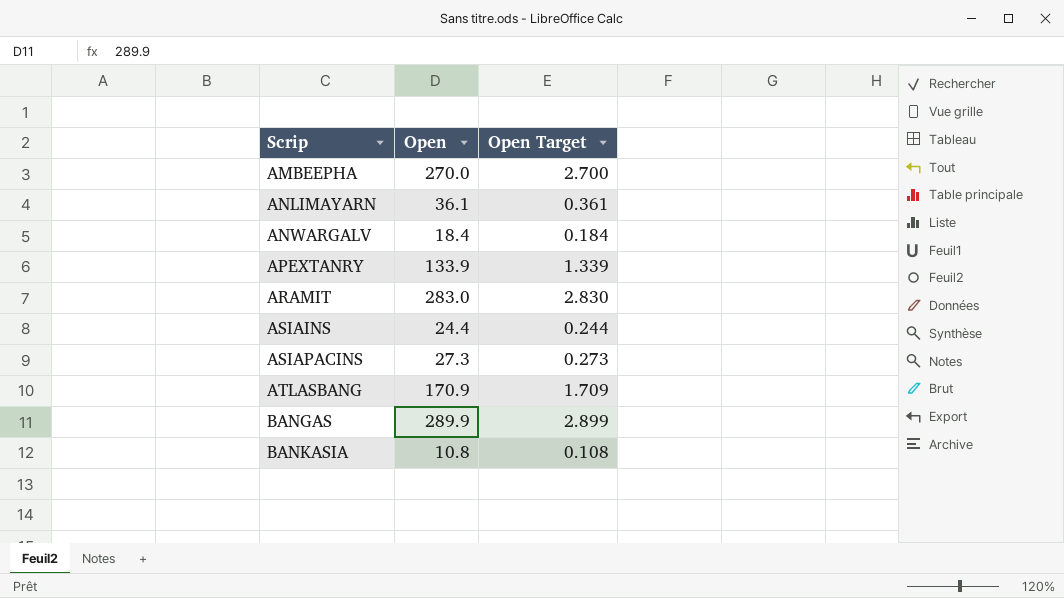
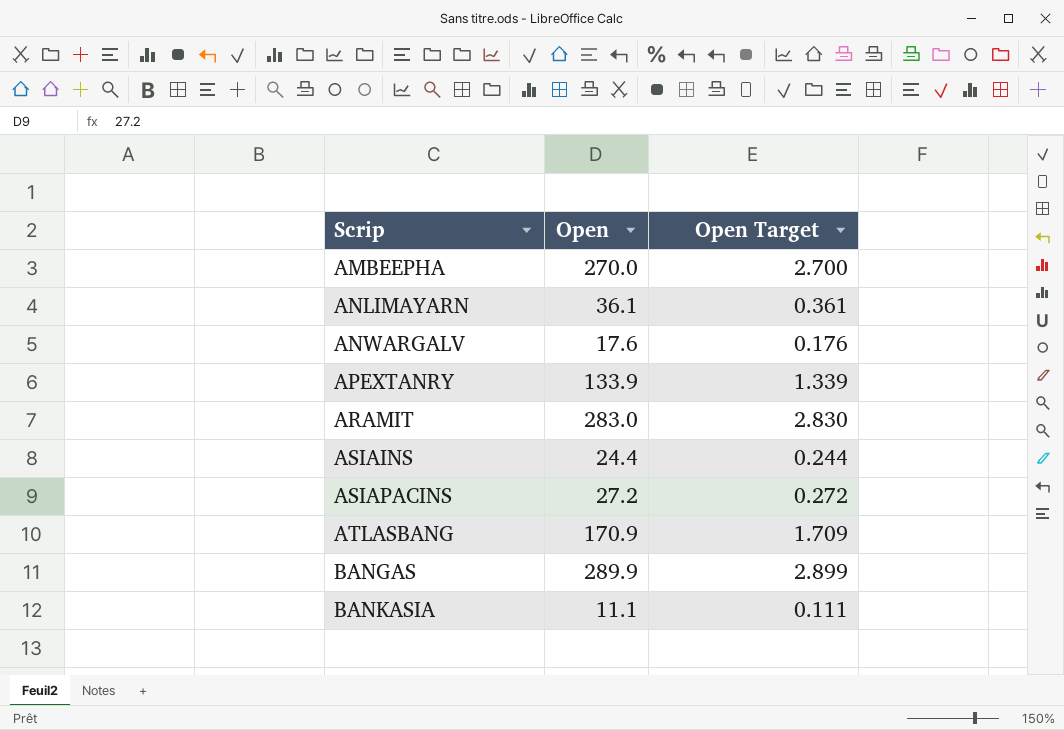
ANWARGALV | Open: 18.4 -> 17.6
ANWARGALV | Open Target: 0.184 -> 0.176
ASIAPACINS | Open: 27.3 -> 27.2
ASIAPACINS | Open Target: 0.273 -> 0.272
BANKASIA | Open: 10.8 -> 11.1
BANKASIA | Open Target: 0.108 -> 0.111

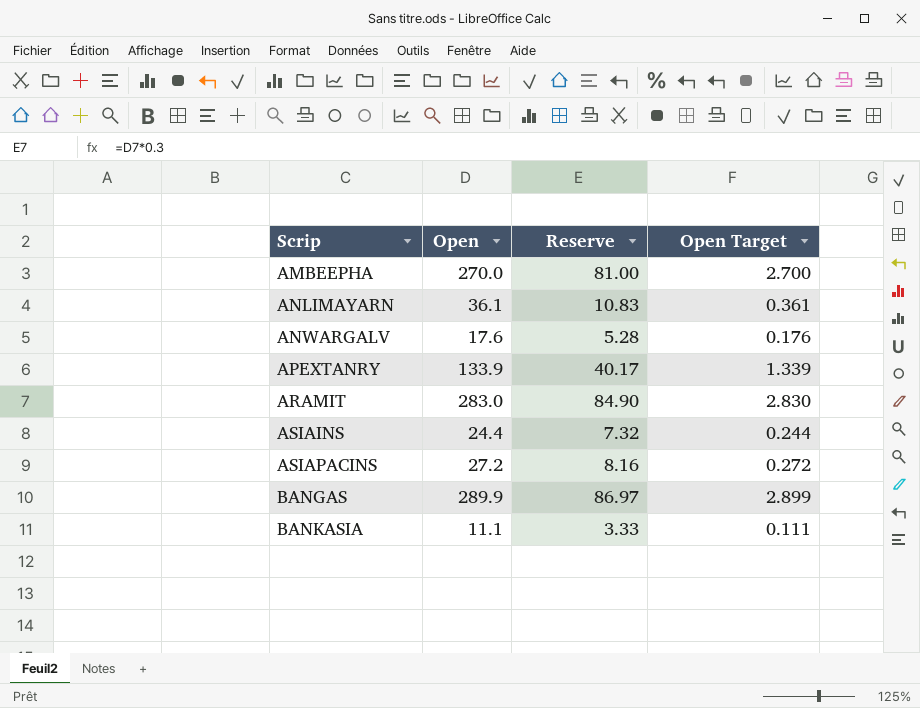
column Reserve | formula: none -> [Open] * 0.3
row ATLASBANG: 170.9 | 1.709 -> none

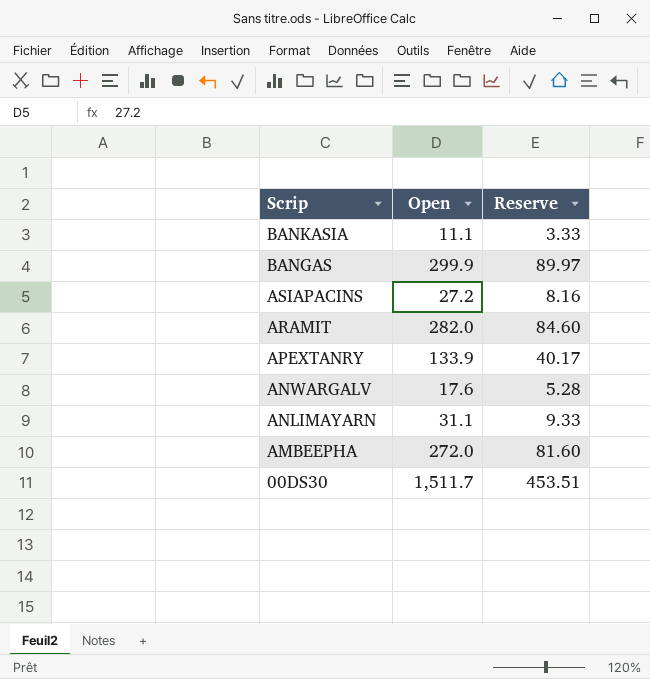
row order: Scrip ascending -> Scrip descending
column Open Target | formula: [Open] * 0.01 -> none
row ASIAINS: 24.4 | 7.32 | 0.244 -> none
BANGAS | Open: 289.9 -> 299.9
BANGAS | Reserve: 86.97 -> 89.97
ARAMIT | Open: 283.0 -> 282.0
ARAMIT | Reserve: 84.90 -> 84.60
ANLIMAYARN | Open: 36.1 -> 31.1
ANLIMAYARN | Reserve: 10.83 -> 9.33
AMBEEPHA | Open: 270.0 -> 272.0
AMBEEPHA | Reserve: 81.00 -> 81.60
row 00DS30: none -> 1,511.7 | 453.51

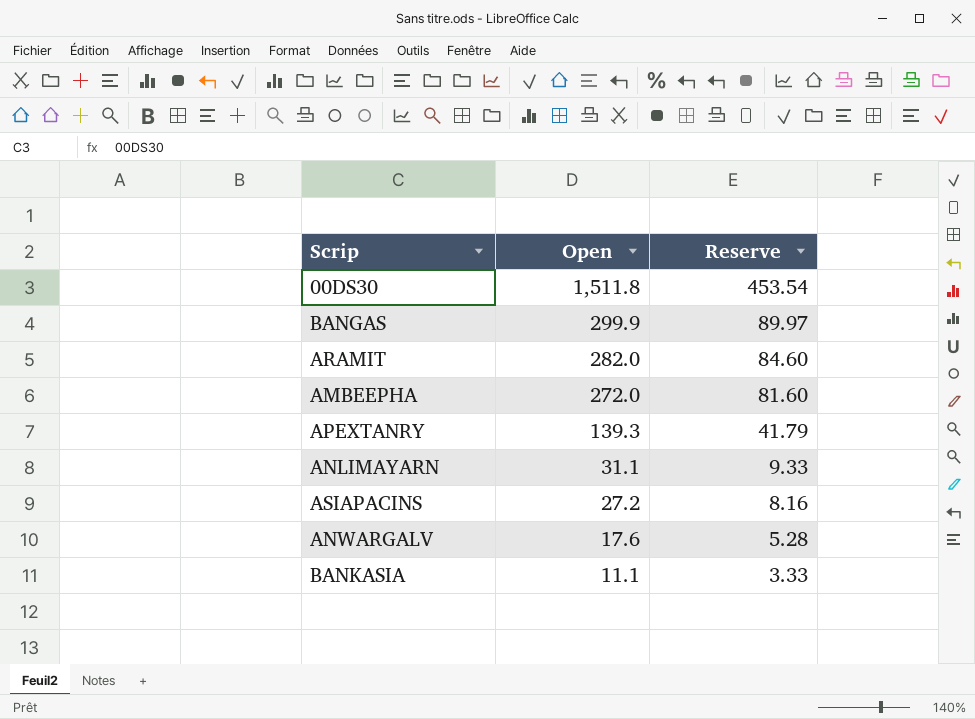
row order: Scrip descending -> Open descending
00DS30 | Open: 1,511.7 -> 1,511.8
00DS30 | Reserve: 453.51 -> 453.54
APEXTANRY | Open: 133.9 -> 139.3
APEXTANRY | Reserve: 40.17 -> 41.79

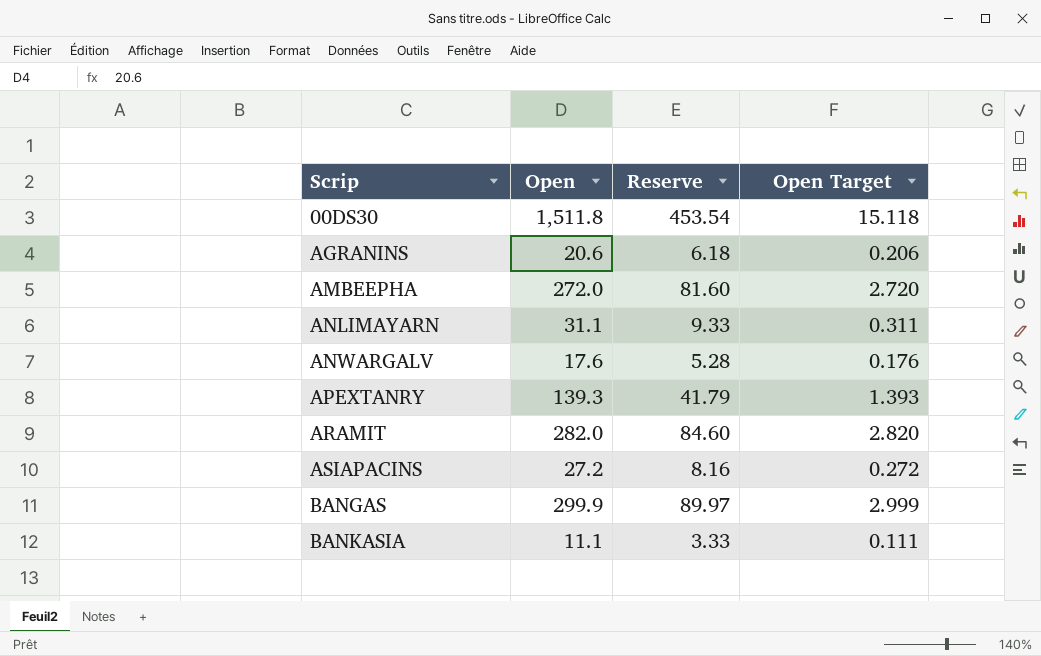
row order: Open descending -> Scrip ascending
column Open Target | formula: none -> [Open] * 0.01
row AGRANINS: none -> 20.6 | 6.18 | 0.206

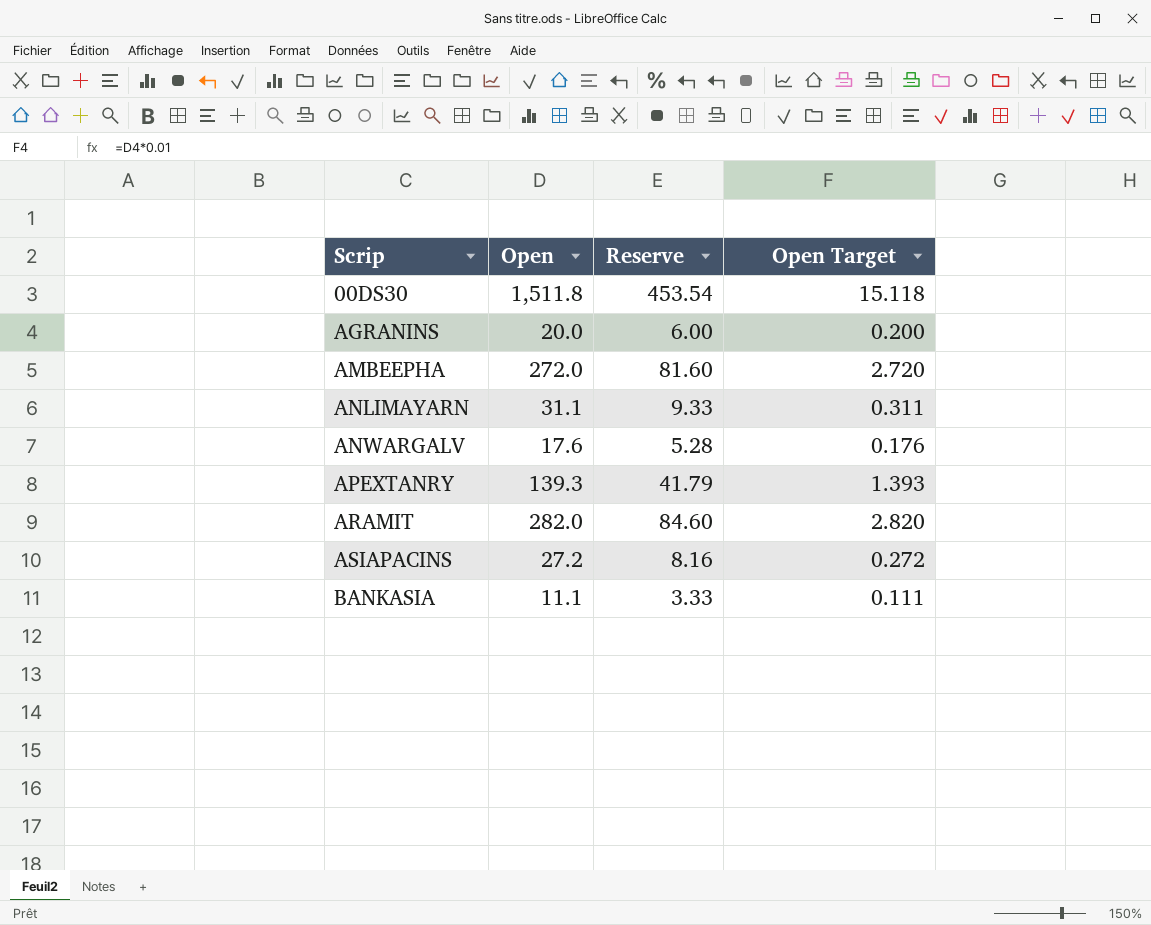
row BANGAS: 299.9 | 89.97 | 2.999 -> none
AGRANINS | Open: 20.6 -> 20.0
AGRANINS | Reserve: 6.18 -> 6.00
AGRANINS | Open Target: 0.206 -> 0.200

